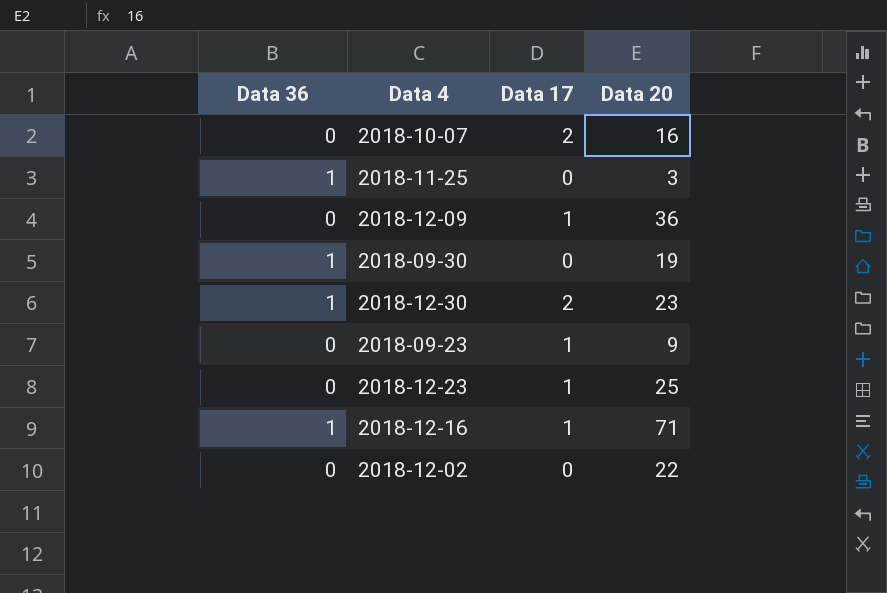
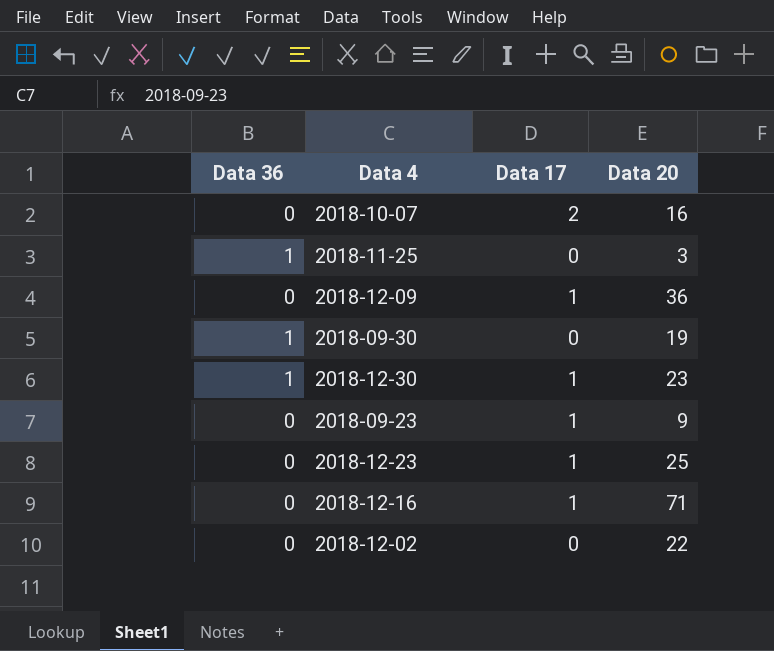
2018-12-30 | Data 17: 2 -> 1
2018-12-16 | Data 36: 1 -> 0

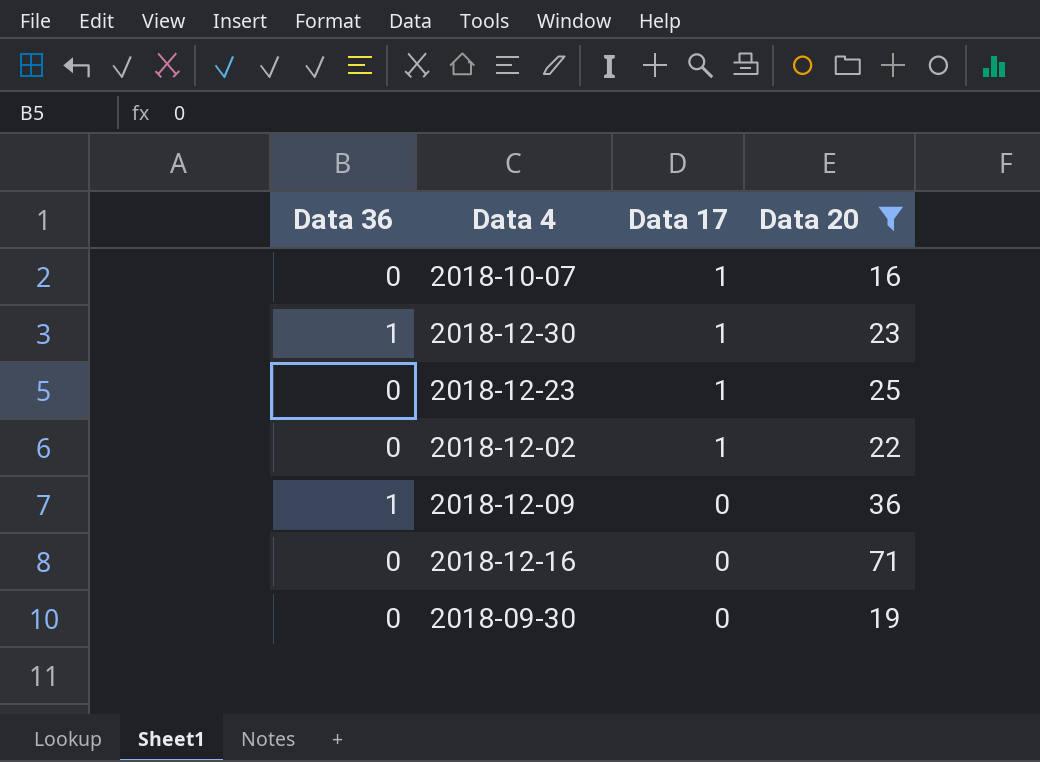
filter: none -> Data 20 >= 16
row order: none -> Data 17 descending
2018-10-07 | Data 17: 2 -> 1
2018-12-02 | Data 17: 0 -> 1
2018-12-09 | Data 36: 0 -> 1
2018-12-09 | Data 17: 1 -> 0
2018-12-16 | Data 17: 1 -> 0
2018-09-30 | Data 36: 1 -> 0

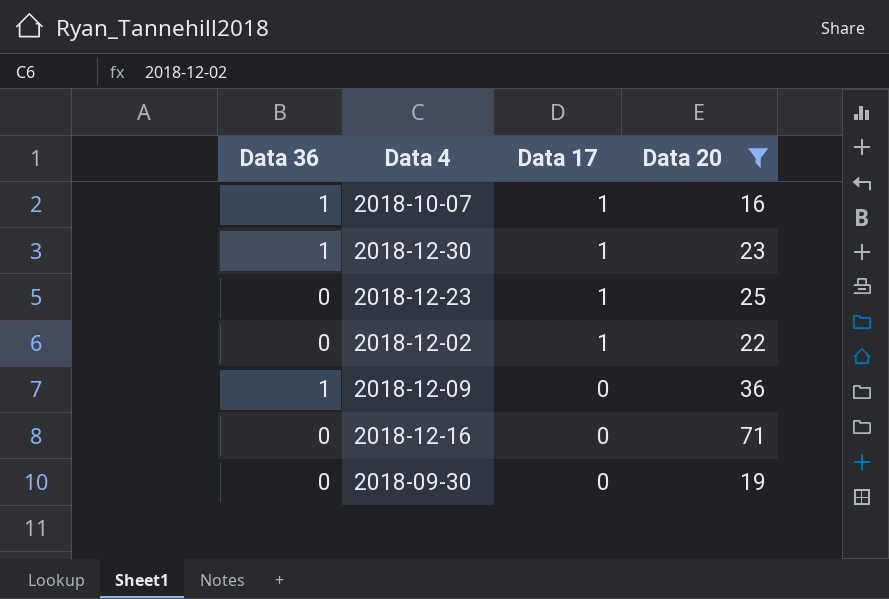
2018-10-07 | Data 36: 0 -> 1

